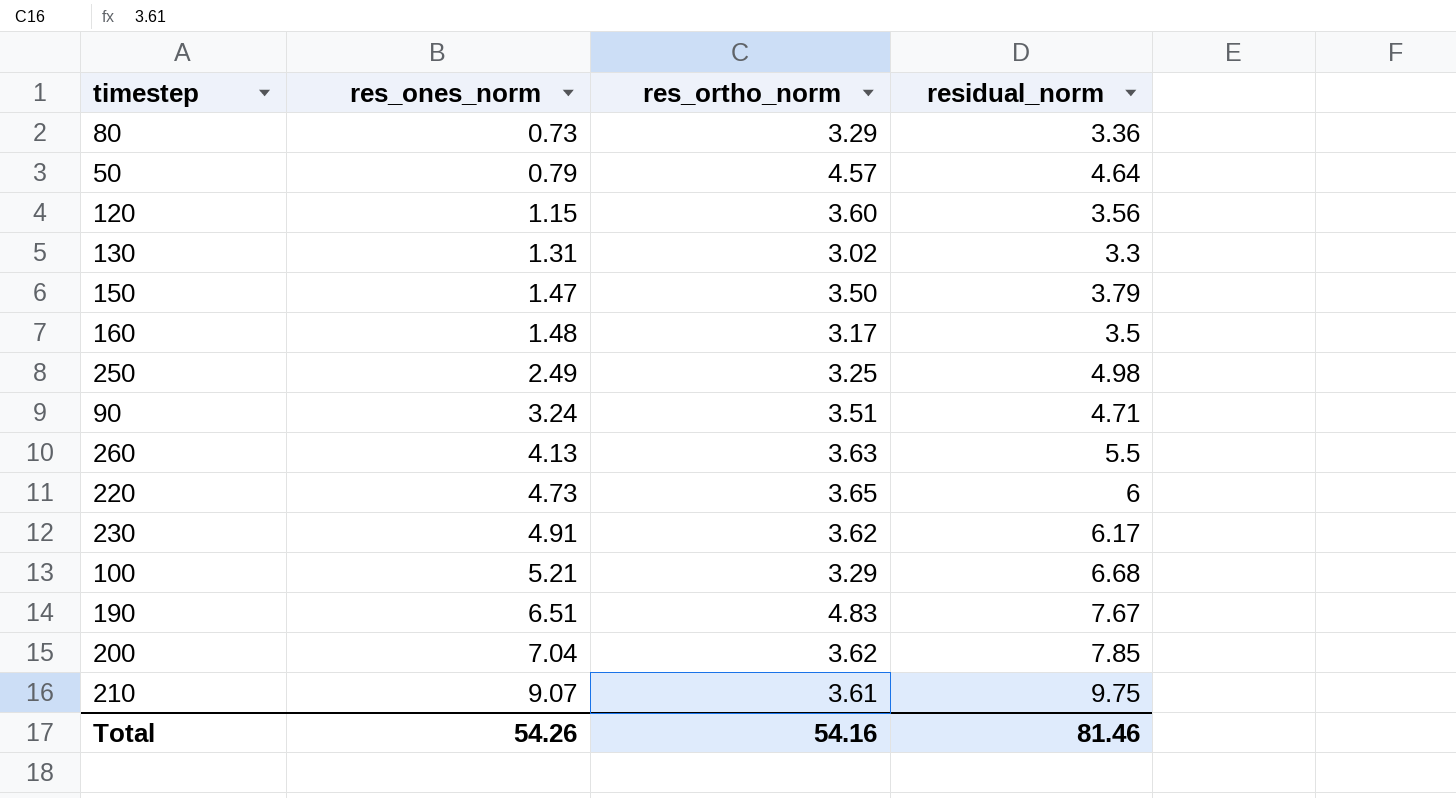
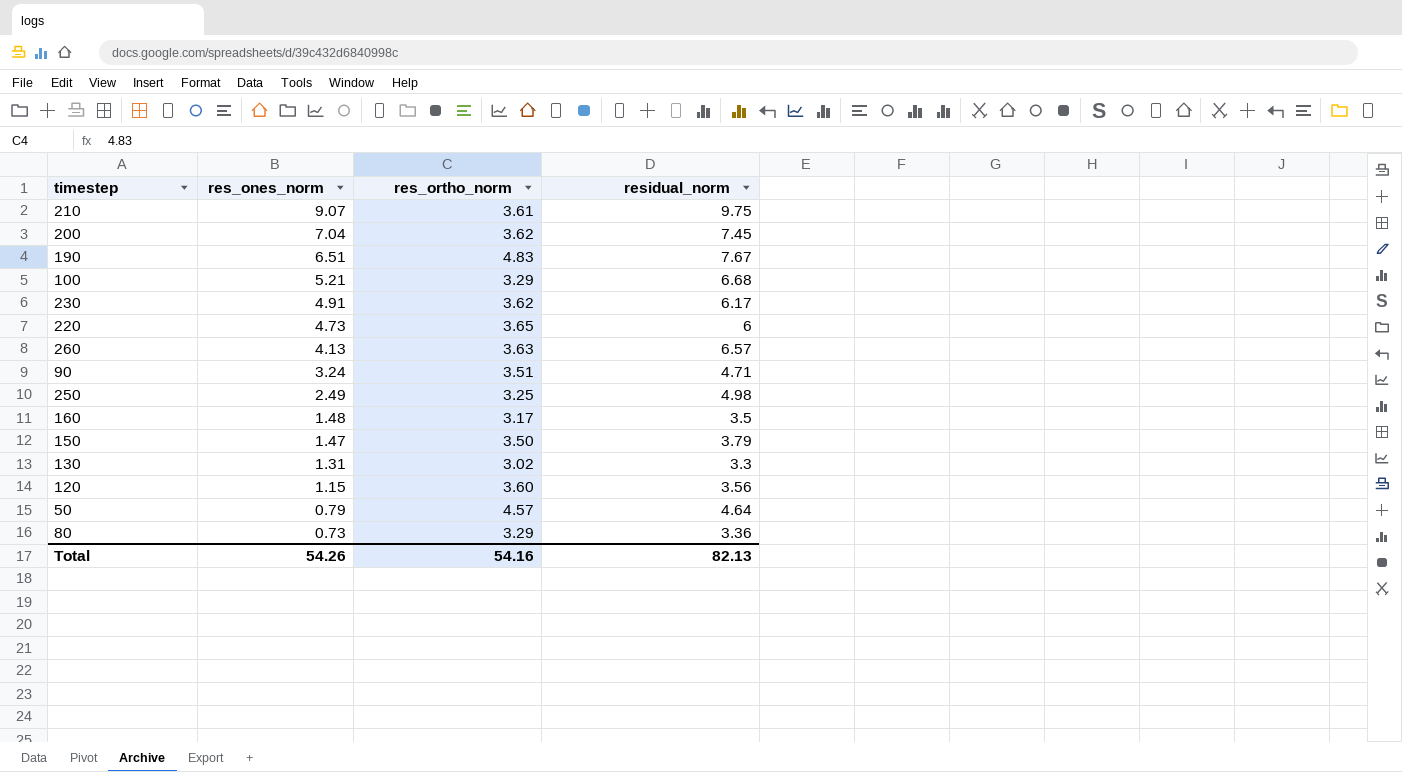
row order: res_ones_norm ascending -> res_ones_norm descending
200 | residual_norm: 7.85 -> 7.45
260 | residual_norm: 5.5 -> 6.57
Total | residual_norm: 81.46 -> 82.13

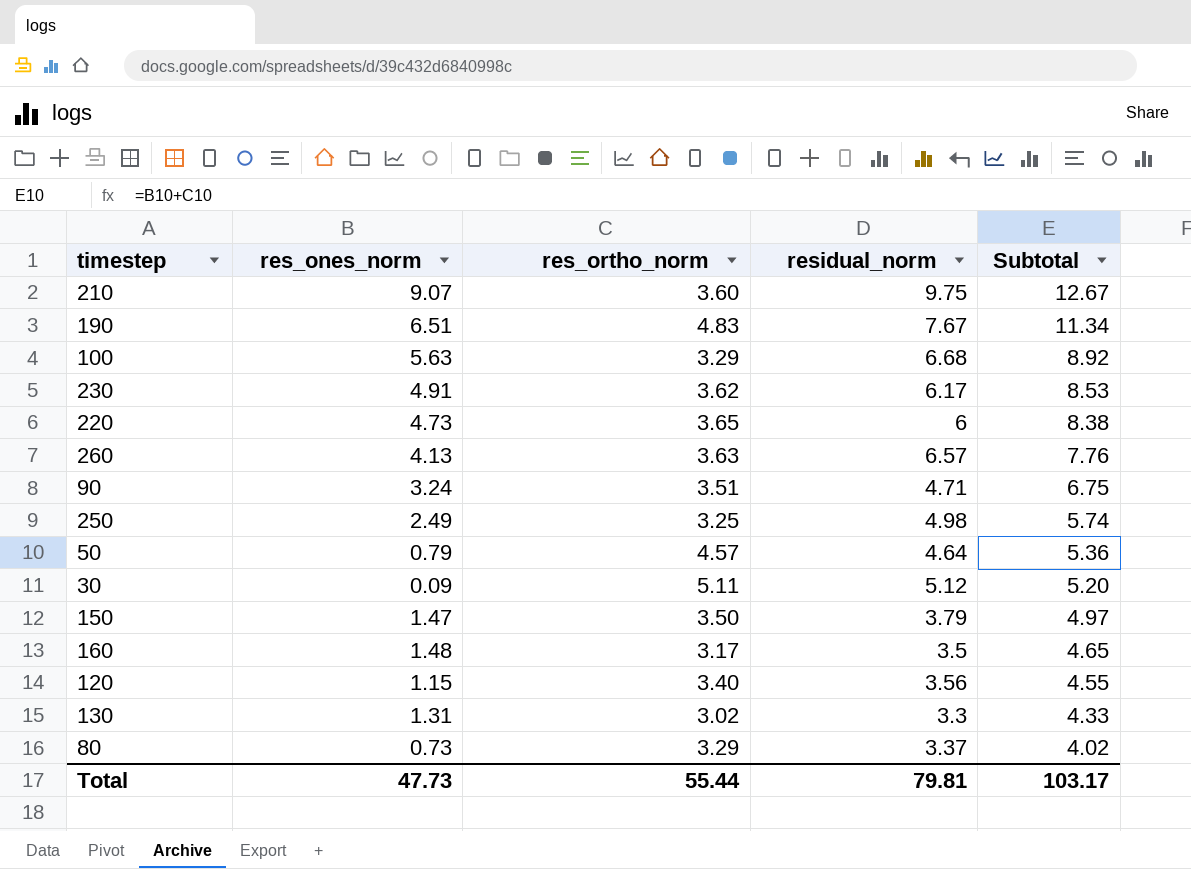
row order: res_ones_norm descending -> Subtotal descending
column Subtotal | formula: none -> [res_ones_norm] + [res_ortho_norm]
row 200: 7.04 | 3.62 | 7.45 -> none
210 | res_ortho_norm: 3.61 -> 3.60
100 | res_ones_norm: 5.21 -> 5.63
row 30: none -> 0.09 | 5.11 | 5.12 | 5.20
120 | res_ortho_norm: 3.60 -> 3.40
80 | residual_norm: 3.36 -> 3.37
Total | res_ones_norm: 54.26 -> 47.73
Total | res_ortho_norm: 54.16 -> 55.44
Total | residual_norm: 82.13 -> 79.81

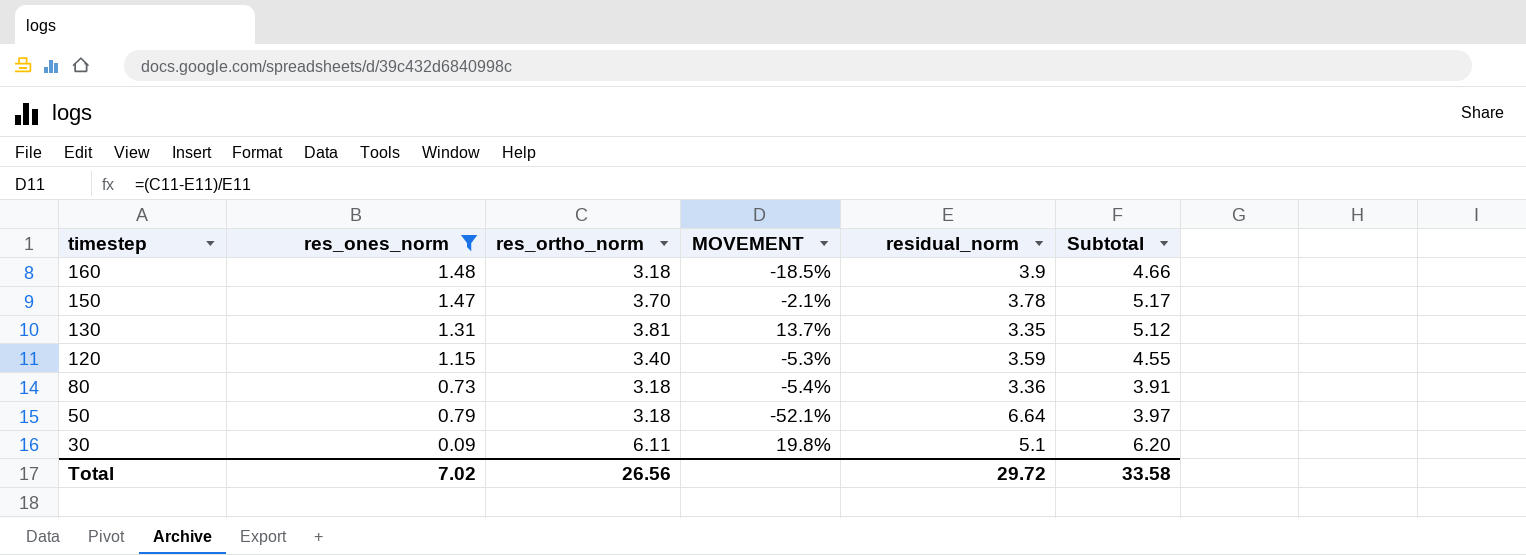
filter: none -> res_ones_norm <= 1.48
row order: Subtotal descending -> timestep descending
column MOVEMENT | formula: none -> ([res_ortho_norm] - [residual_norm]) / [residual_norm]
160 | res_ortho_norm: 3.17 -> 3.18
160 | residual_norm: 3.5 -> 3.9
160 | Subtotal: 4.65 -> 4.66
150 | res_ortho_norm: 3.50 -> 3.70
150 | residual_norm: 3.79 -> 3.78
150 | Subtotal: 4.97 -> 5.17
130 | res_ortho_norm: 3.02 -> 3.81
130 | residual_norm: 3.3 -> 3.35
130 | Subtotal: 4.33 -> 5.12
120 | residual_norm: 3.56 -> 3.59
80 | res_ortho_norm: 3.29 -> 3.18
80 | residual_norm: 3.37 -> 3.36
80 | Subtotal: 4.02 -> 3.91
50 | res_ortho_norm: 4.57 -> 3.18
50 | residual_norm: 4.64 -> 6.64
50 | Subtotal: 5.36 -> 3.97
30 | res_ortho_norm: 5.11 -> 6.11
30 | residual_norm: 5.12 -> 5.1
30 | Subtotal: 5.20 -> 6.20
Total | res_ones_norm: 47.73 -> 7.02
Total | res_ortho_norm: 55.44 -> 26.56
Total | residual_norm: 79.81 -> 29.72
Total | Subtotal: 103.17 -> 33.58

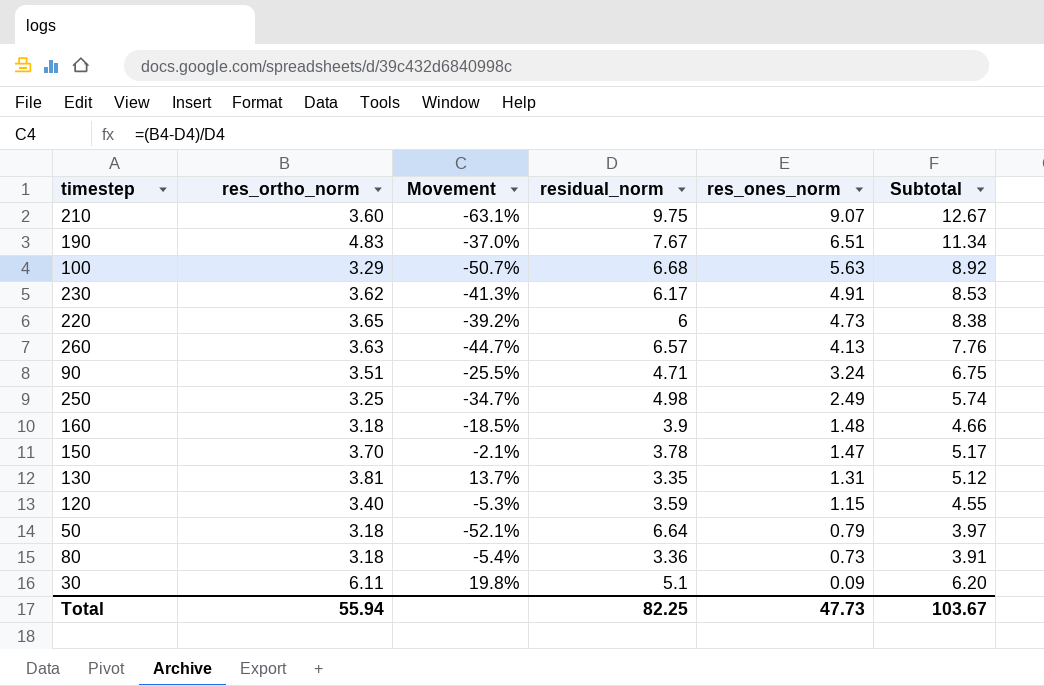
filter: res_ones_norm <= 1.48 -> none
row order: timestep descending -> res_ones_norm descending
column name: MOVEMENT -> Movement
column res_ones_norm | position: 2 -> 5
Total | res_ortho_norm: 26.56 -> 55.94
Total | residual_norm: 29.72 -> 82.25
Total | res_ones_norm: 7.02 -> 47.73
Total | Subtotal: 33.58 -> 103.67

